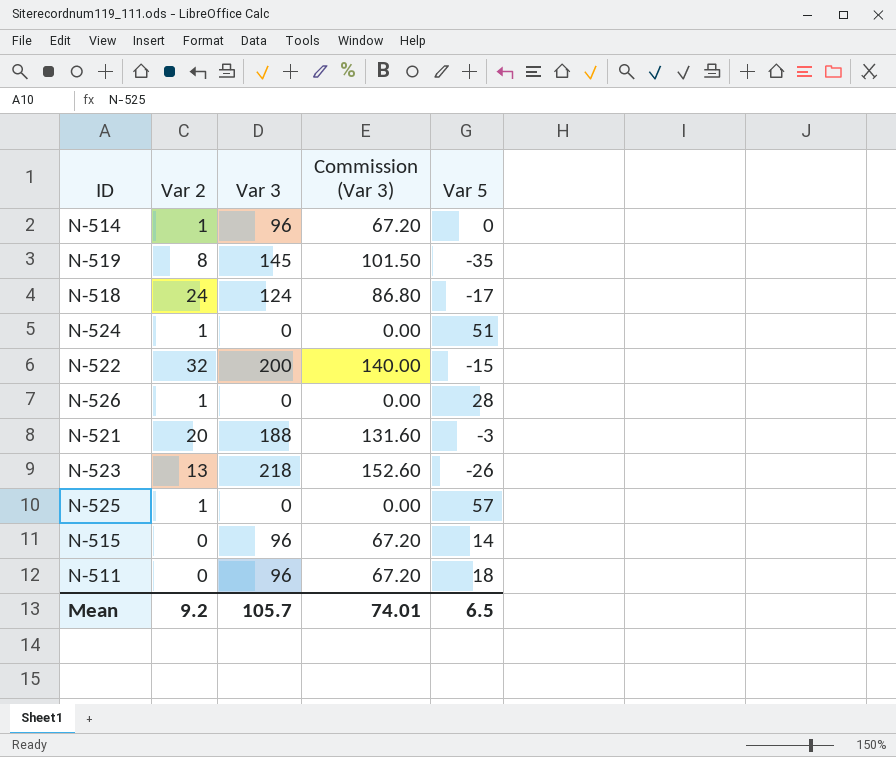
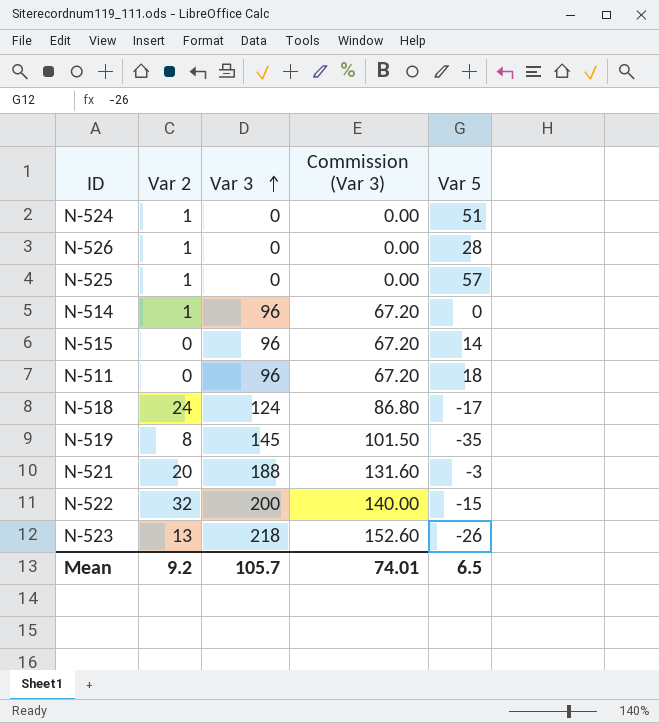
row order: none -> Var 3 ascending

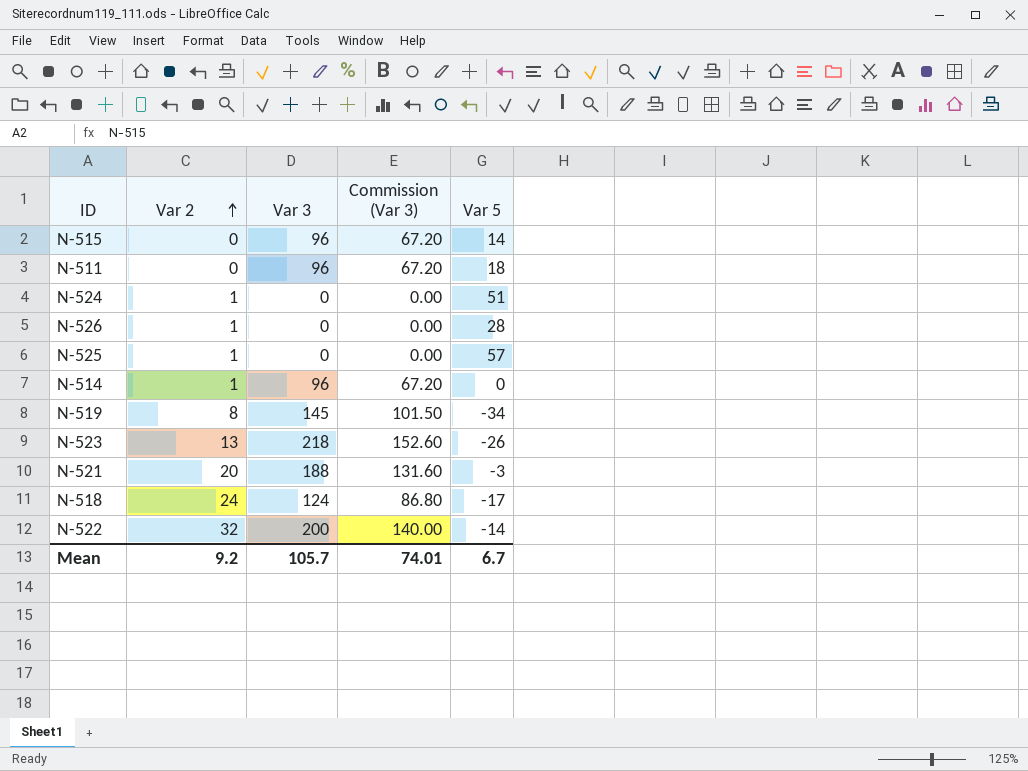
row order: Var 3 ascending -> Var 2 ascending
N-519 | Var 5: -35 -> -34
N-522 | Var 5: -15 -> -14
Mean | Var 5: 6.5 -> 6.7

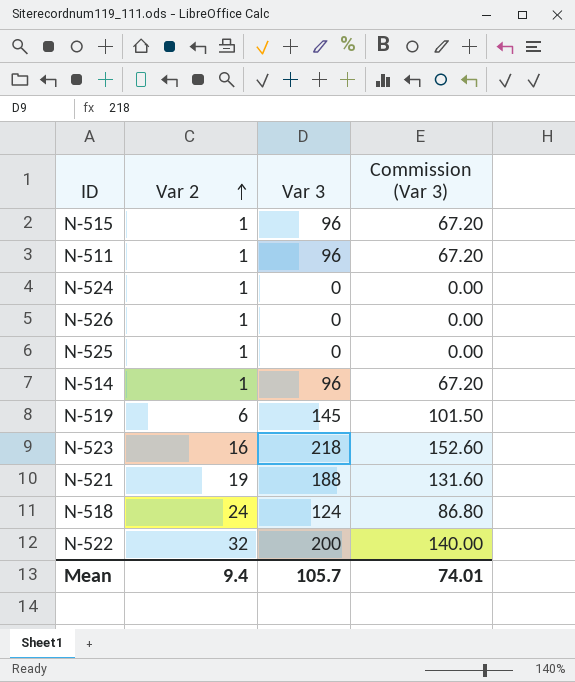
column Var 5 | position: 5 -> none
N-515 | Var 2: 0 -> 1
N-511 | Var 2: 0 -> 1
N-519 | Var 2: 8 -> 6
N-523 | Var 2: 13 -> 16
N-521 | Var 2: 20 -> 19
Mean | Var 2: 9.2 -> 9.4

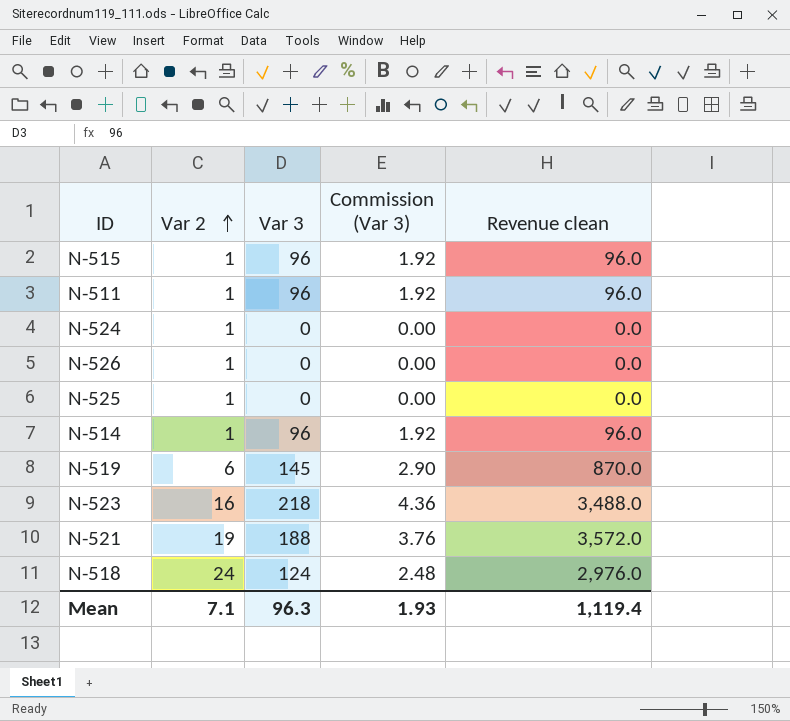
column Commission (Var 3) | formula: [Var 3] * 0.7 -> [Var 3] * 0.02
column Revenue clean | formula: none -> [Var 2] * [Var 3]
row N-522: 32 | 200 | 140.00 -> none
Mean | Var 2: 9.4 -> 7.1
Mean | Var 3: 105.7 -> 96.3
Mean | Commission (Var 3): 74.01 -> 1.93

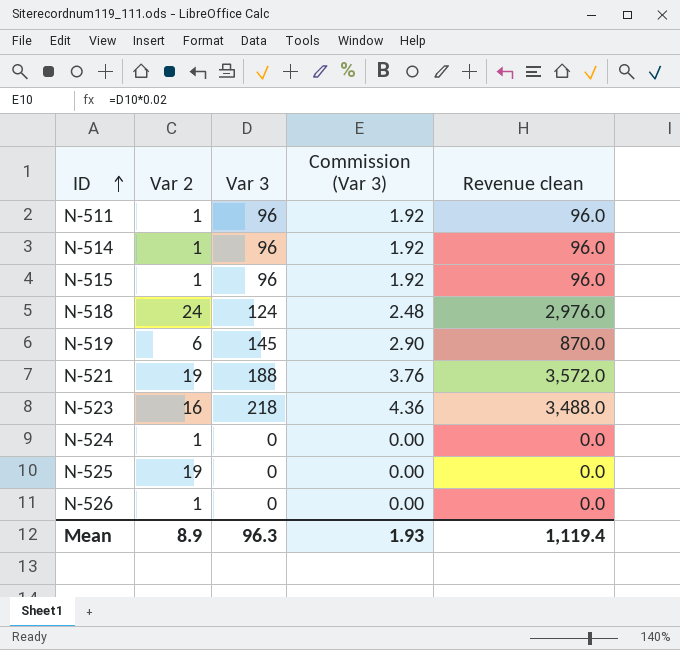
row order: Var 2 ascending -> ID ascending
N-525 | Var 2: 1 -> 19
Mean | Var 2: 7.1 -> 8.9

